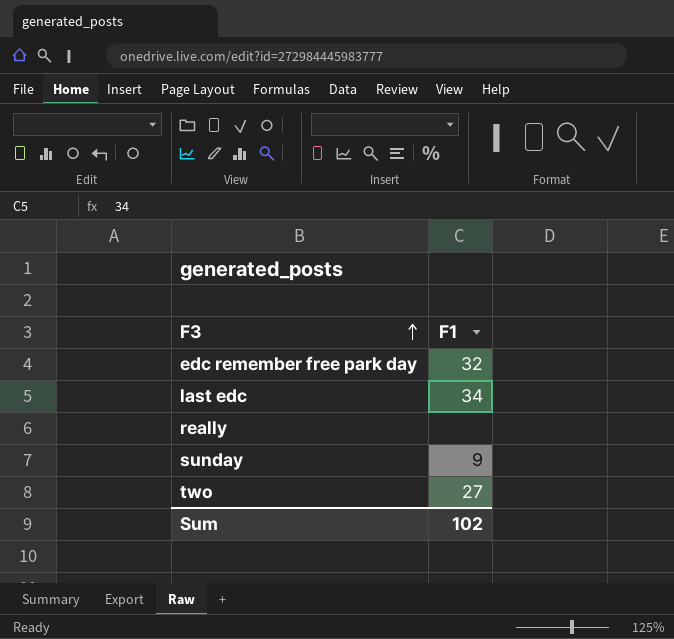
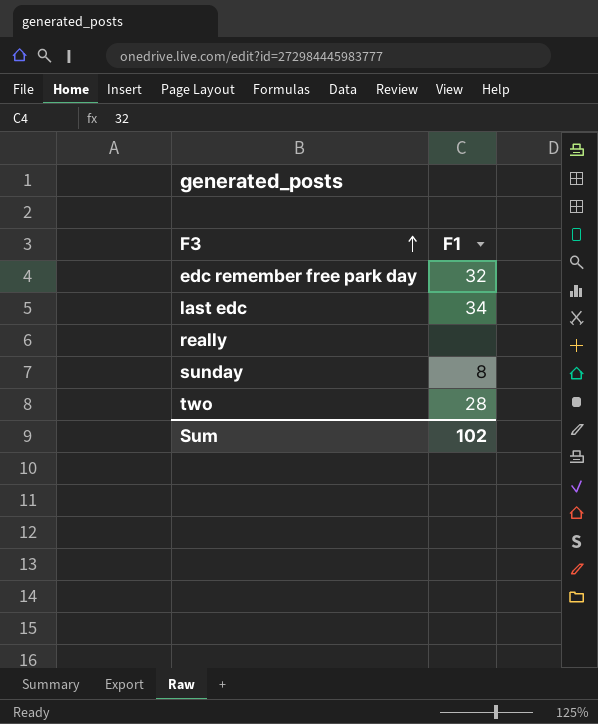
sunday | F1: 9 -> 8
two | F1: 27 -> 28

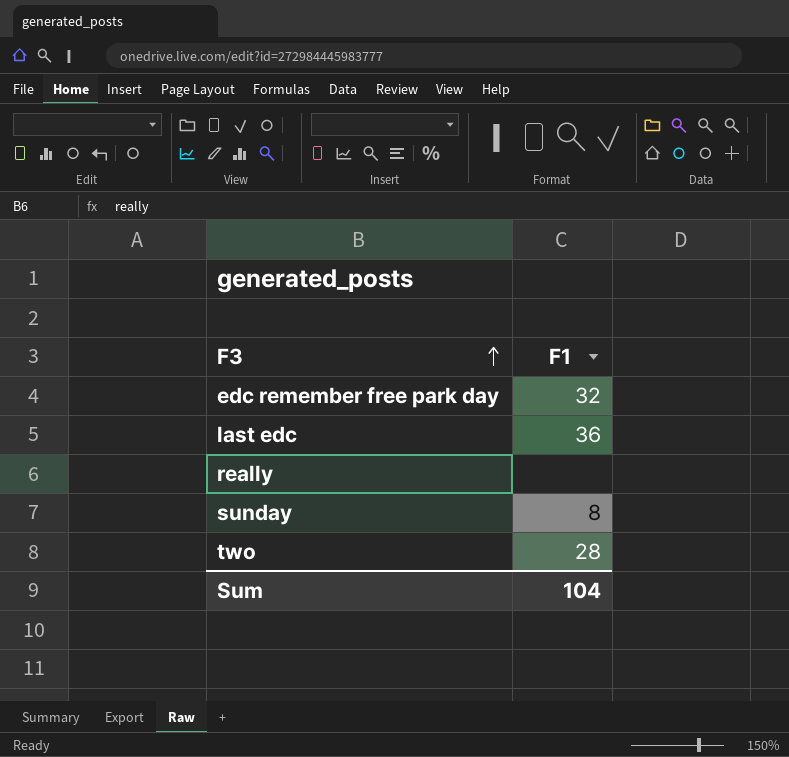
last edc | F1: 34 -> 36
Sum | F1: 102 -> 104

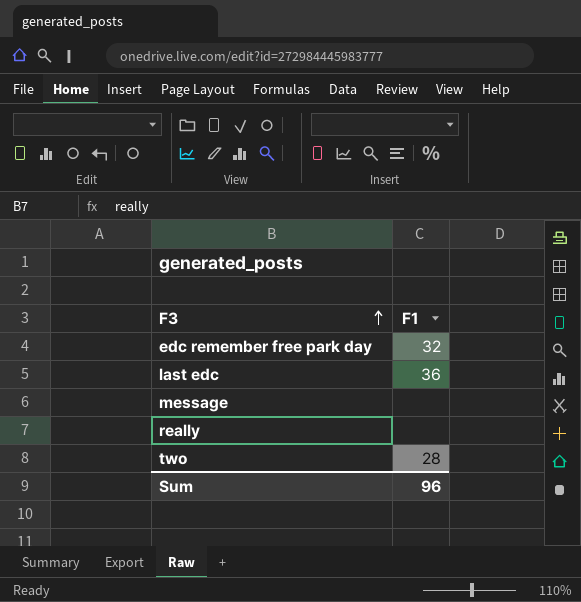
row sunday: 8 -> none
row message: none -> none
Sum | F1: 104 -> 96

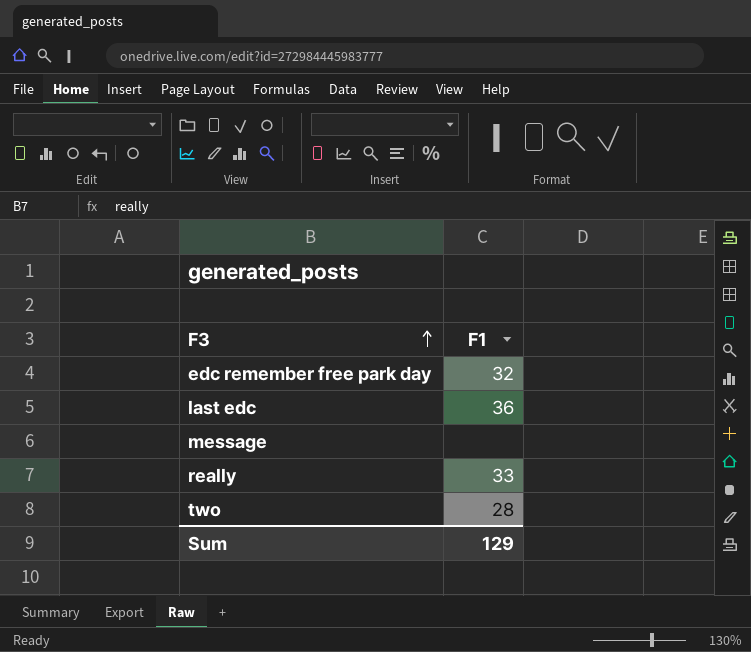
really | F1: none -> 33
Sum | F1: 96 -> 129

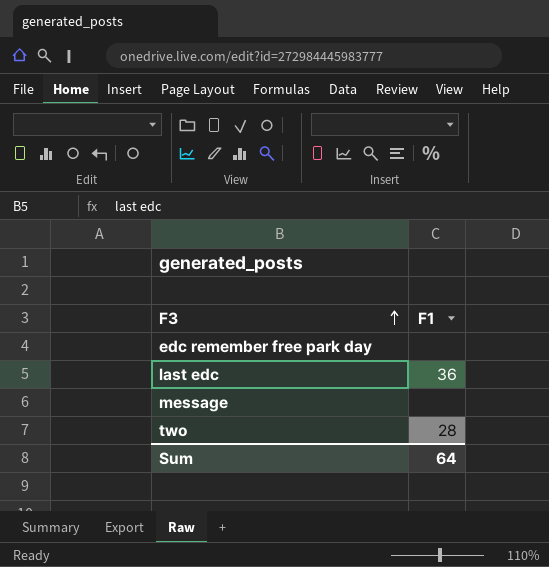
row really: 33 -> none
edc remember free park day | F1: 32 -> none
Sum | F1: 129 -> 64

